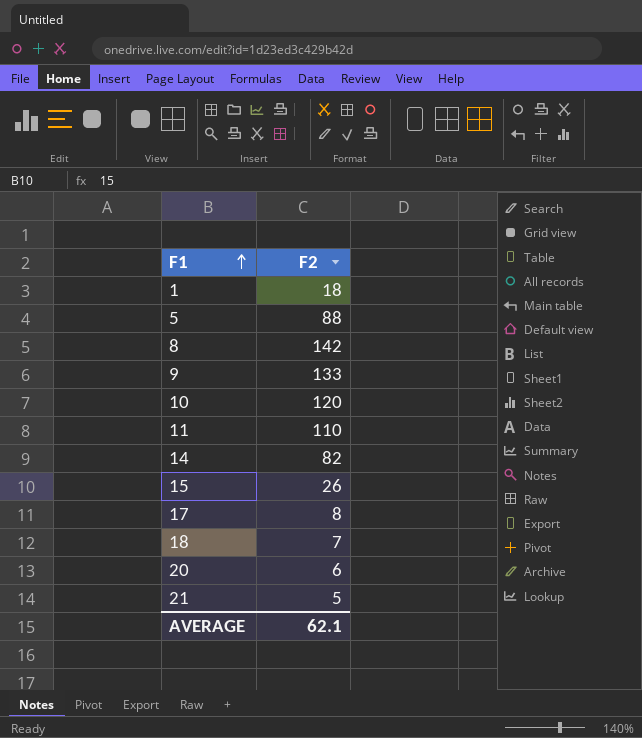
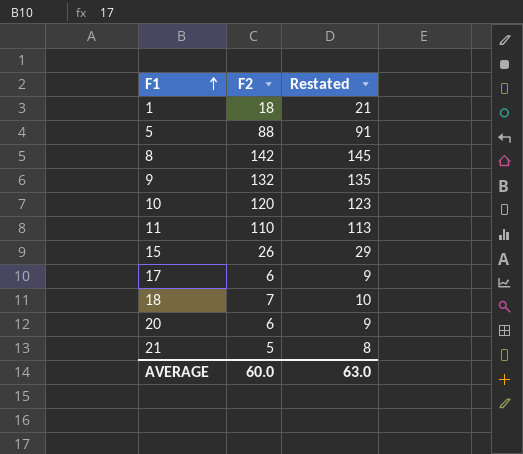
column Restated | formula: none -> [F2] + 3
row 14: 82 -> none
9 | F2: 133 -> 132
17 | F2: 8 -> 6
AVERAGE | F2: 62.1 -> 60.0

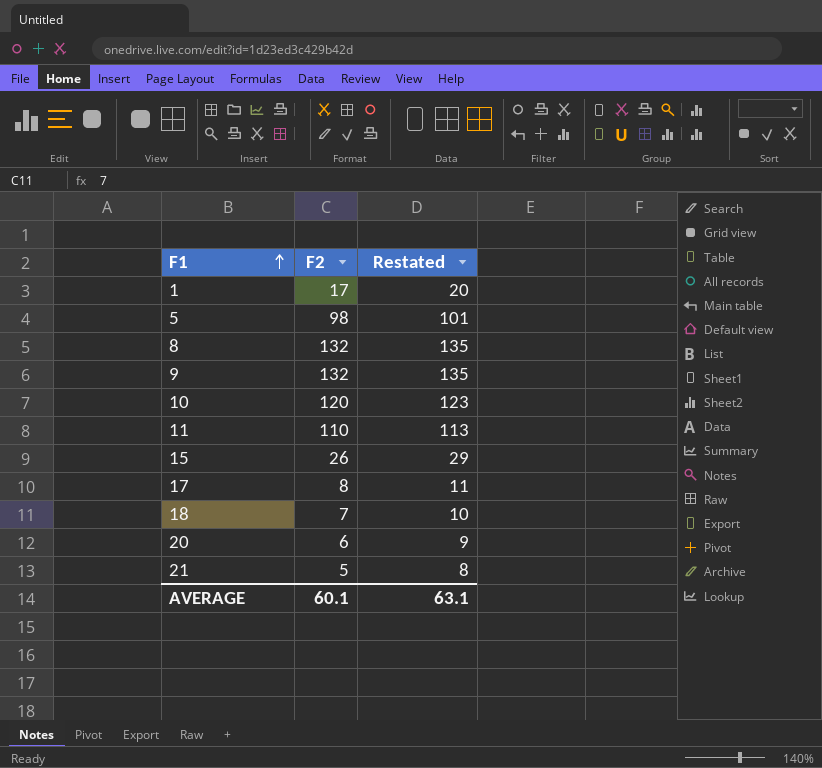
1 | F2: 18 -> 17
1 | Restated: 21 -> 20
5 | F2: 88 -> 98
5 | Restated: 91 -> 101
8 | F2: 142 -> 132
8 | Restated: 145 -> 135
17 | F2: 6 -> 8
17 | Restated: 9 -> 11
AVERAGE | F2: 60.0 -> 60.1
AVERAGE | Restated: 63.0 -> 63.1

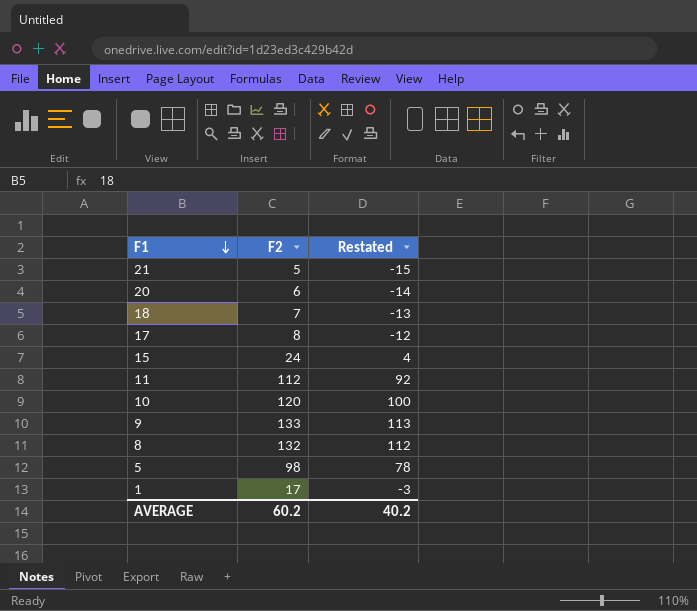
row order: F1 ascending -> F1 descending
column Restated | formula: [F2] + 3 -> [F2] - 20
15 | F2: 26 -> 24
11 | F2: 110 -> 112
9 | F2: 132 -> 133
AVERAGE | F2: 60.1 -> 60.2
AVERAGE | Restated: 63.1 -> 40.2

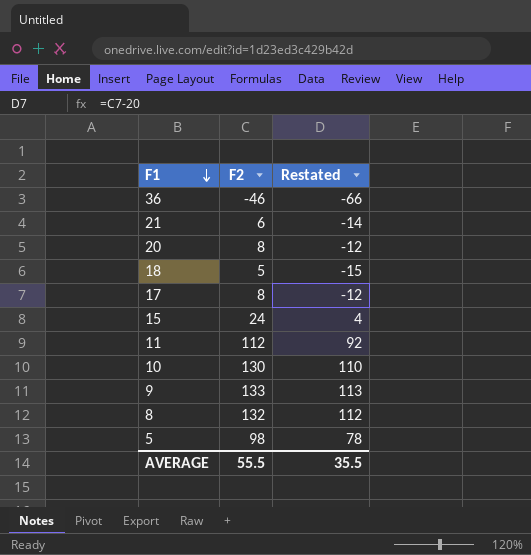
row 1: 17 | -3 -> none
row 36: none -> -46 | -66
21 | F2: 5 -> 6
21 | Restated: -15 -> -14
20 | F2: 6 -> 8
20 | Restated: -14 -> -12
18 | F2: 7 -> 5
18 | Restated: -13 -> -15
10 | F2: 120 -> 130
10 | Restated: 100 -> 110
AVERAGE | F2: 60.2 -> 55.5
AVERAGE | Restated: 40.2 -> 35.5

